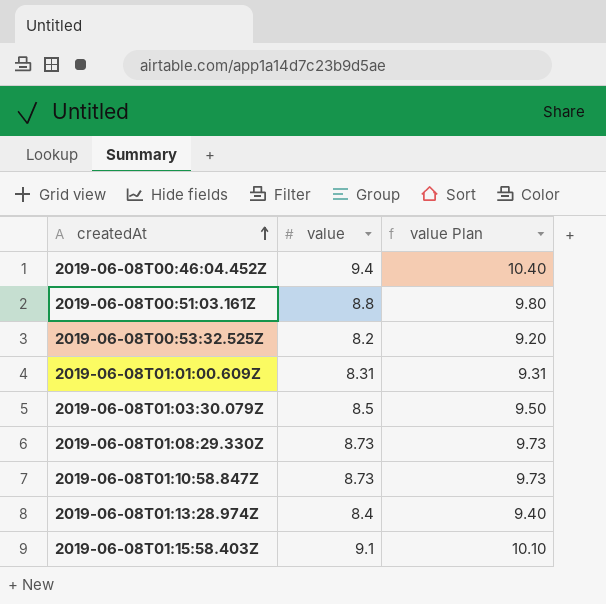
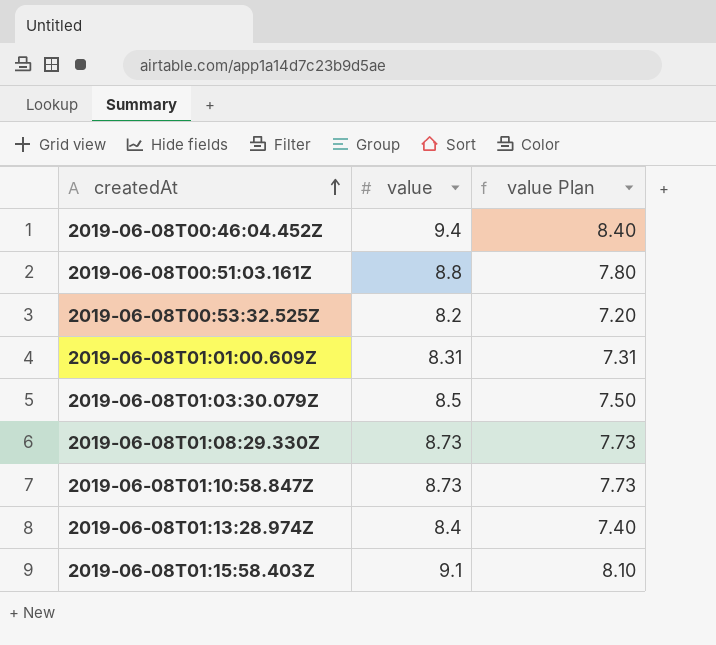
column value Plan | formula: [value] + 1 -> [value] - 1

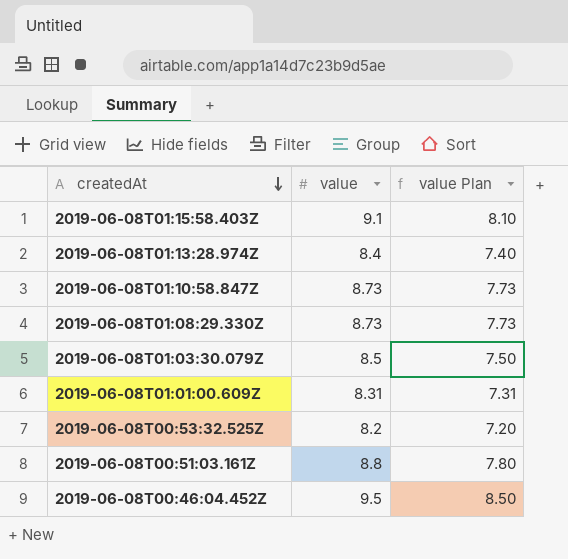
row order: createdAt ascending -> createdAt descending
2019-06-08T00:46:04.452Z | value: 9.4 -> 9.5
2019-06-08T00:46:04.452Z | value Plan: 8.40 -> 8.50

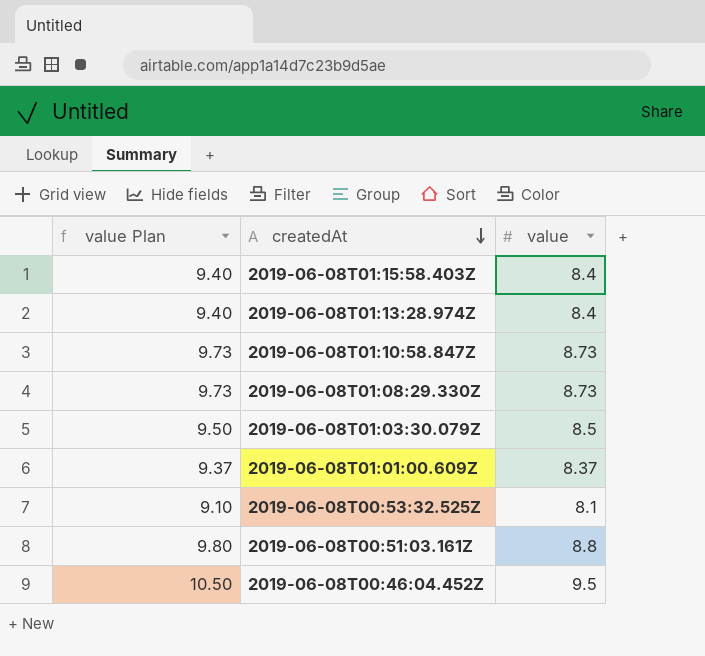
column value Plan | formula: [value] - 1 -> [value] + 1
column value Plan | position: 3 -> 1
2019-06-08T01:15:58.403Z | value: 9.1 -> 8.4
2019-06-08T01:01:00.609Z | value: 8.31 -> 8.37
2019-06-08T00:53:32.525Z | value: 8.2 -> 8.1

